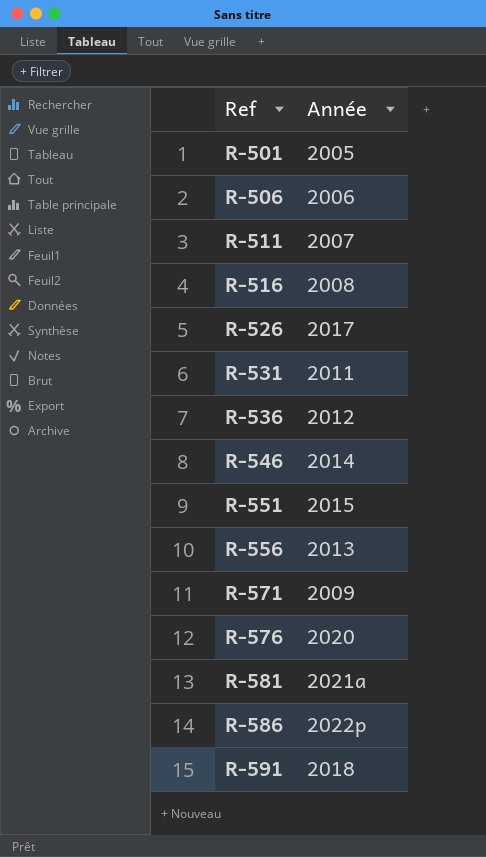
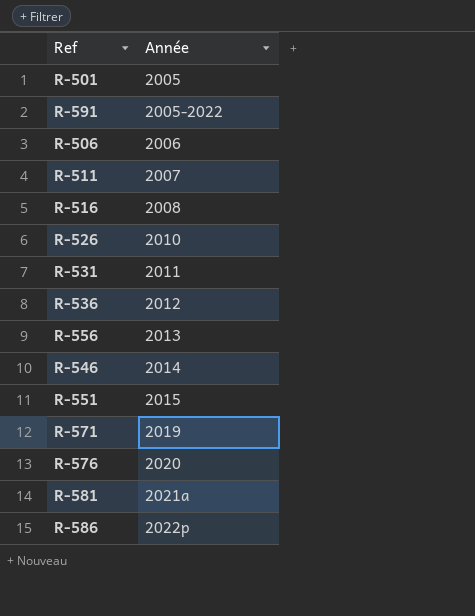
row order: Ref ascending -> Année ascending
R-591 | Année: 2018 -> 2005-2022
R-526 | Année: 2017 -> 2010
R-571 | Année: 2009 -> 2019

